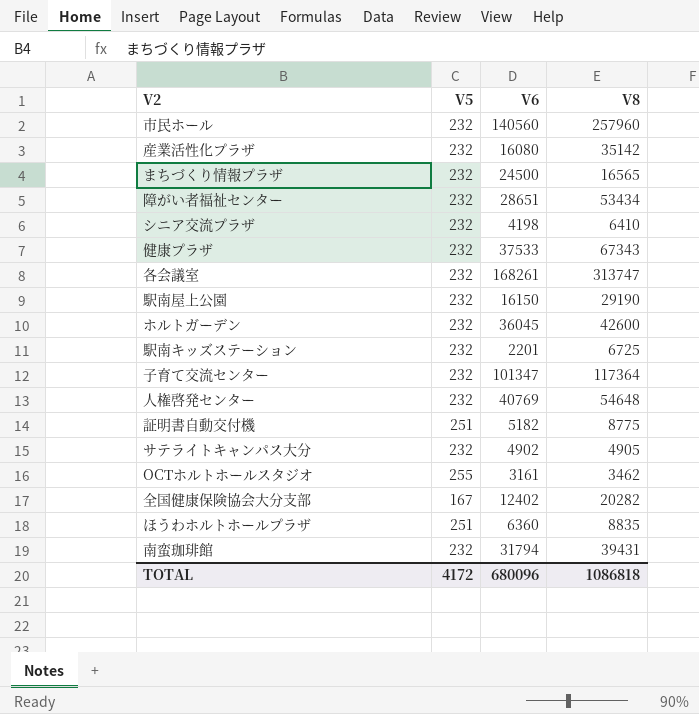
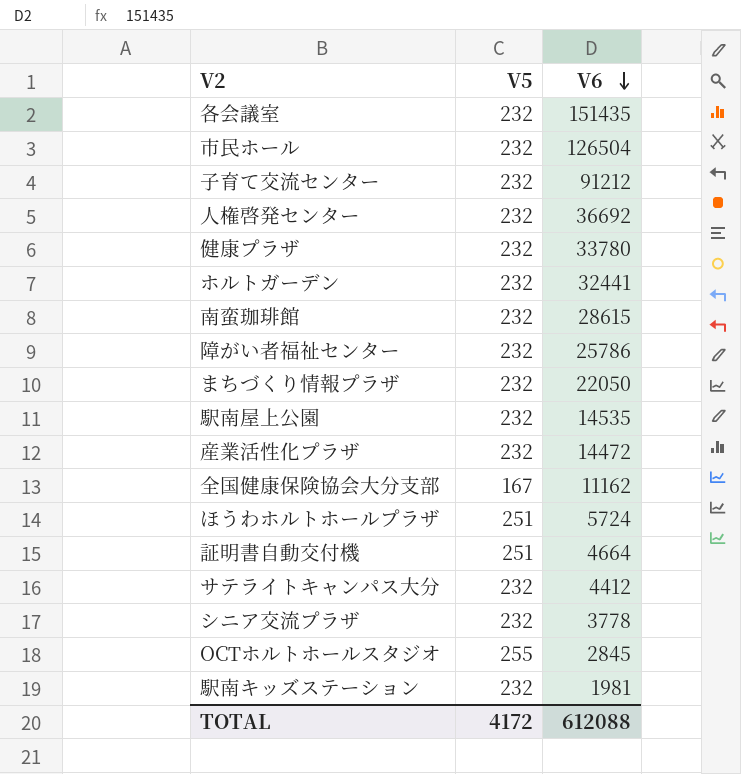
row order: none -> V6 descending
column V8 | position: 4 -> none
各会議室 | V6: 168261 -> 151435
市民ホール | V6: 140560 -> 126504
子育て交流センター | V6: 101347 -> 91212
人権啓発センター | V6: 40769 -> 36692
健康プラザ | V6: 37533 -> 33780
ホルトガーデン | V6: 36045 -> 32441
南蛮珈琲館 | V6: 31794 -> 28615
障がい者福祉センター | V6: 28651 -> 25786
まちづくり情報プラザ | V6: 24500 -> 22050
駅南屋上公園 | V6: 16150 -> 14535
産業活性化プラザ | V6: 16080 -> 14472
全国健康保険協会大分支部 | V6: 12402 -> 11162
ほうわホルトホールプラザ | V6: 6360 -> 5724
証明書自動交付機 | V6: 5182 -> 4664
サテライトキャンパス大分 | V6: 4902 -> 4412
シニア交流プラザ | V6: 4198 -> 3778
OCTホルトホールスタジオ | V6: 3161 -> 2845
駅南キッズステーション | V6: 2201 -> 1981
TOTAL | V6: 680096 -> 612088

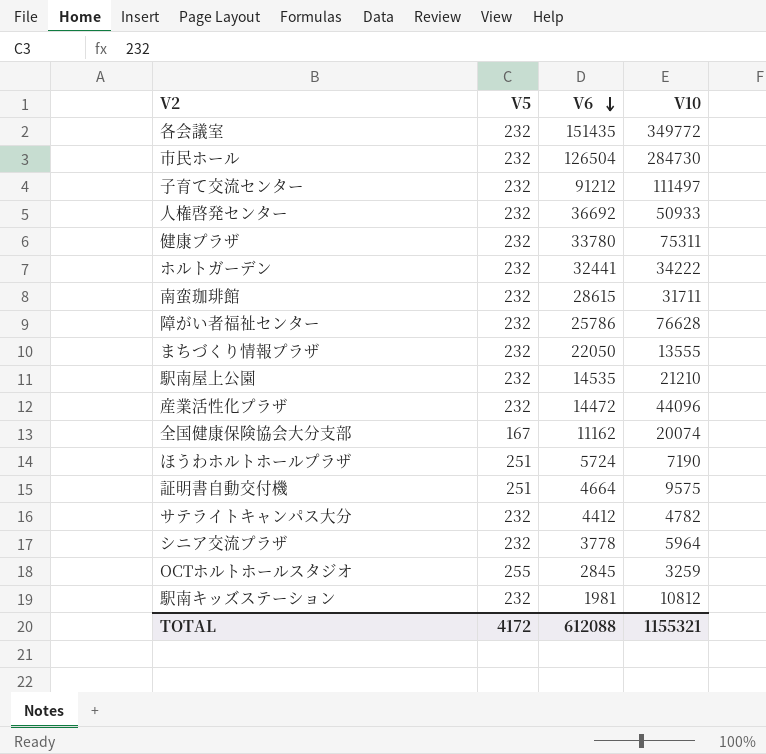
column V10 | position: none -> 4

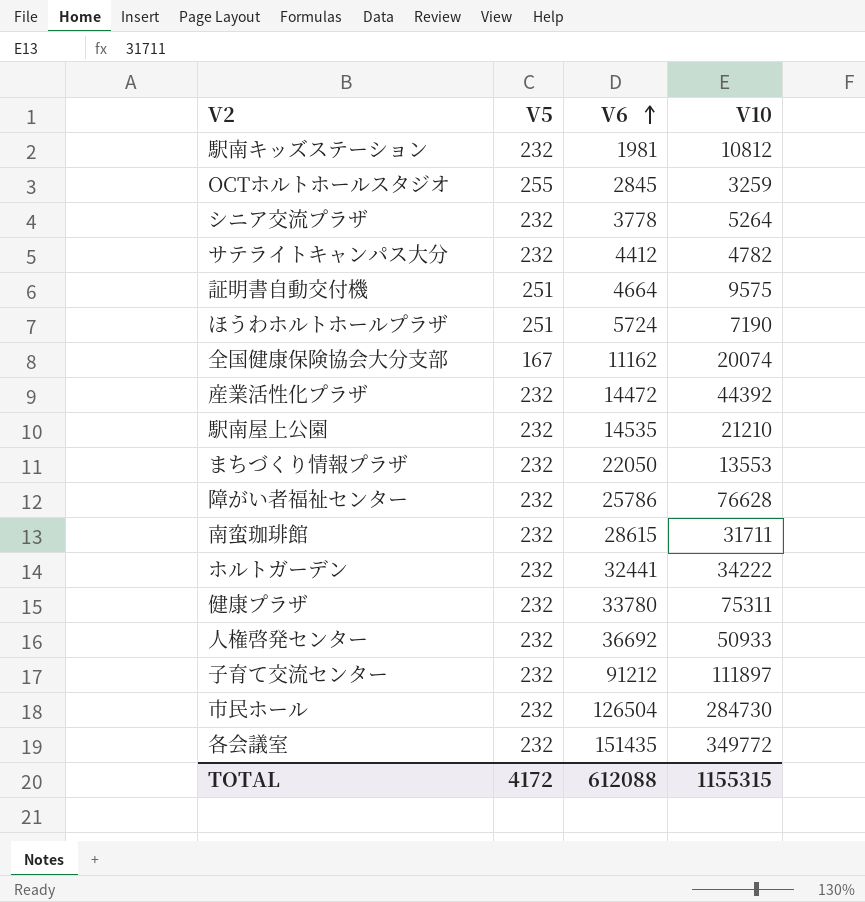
row order: V6 descending -> V6 ascending
シニア交流プラザ | V10: 5964 -> 5264
産業活性化プラザ | V10: 44096 -> 44392
まちづくり情報プラザ | V10: 13555 -> 13553
子育て交流センター | V10: 111497 -> 111897
TOTAL | V10: 1155321 -> 1155315

